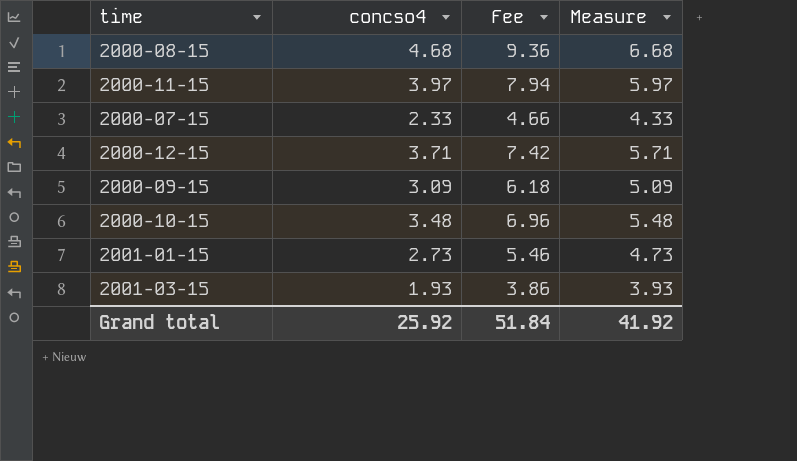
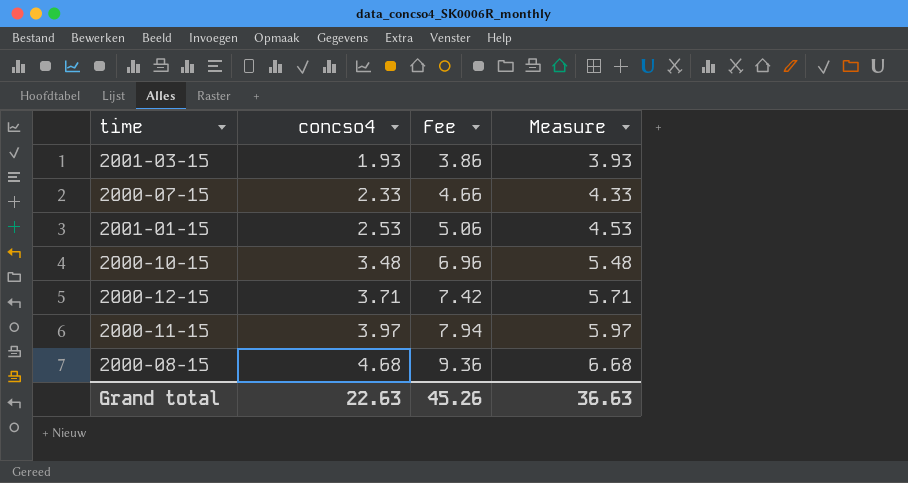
row order: none -> concso4 ascending
row 2000-09-15: 3.09 | 6.18 | 5.09 -> none
2001-01-15 | concso4: 2.73 -> 2.53
2001-01-15 | Fee: 5.46 -> 5.06
2001-01-15 | Measure: 4.73 -> 4.53
Grand total | concso4: 25.92 -> 22.63
Grand total | Fee: 51.84 -> 45.26
Grand total | Measure: 41.92 -> 36.63

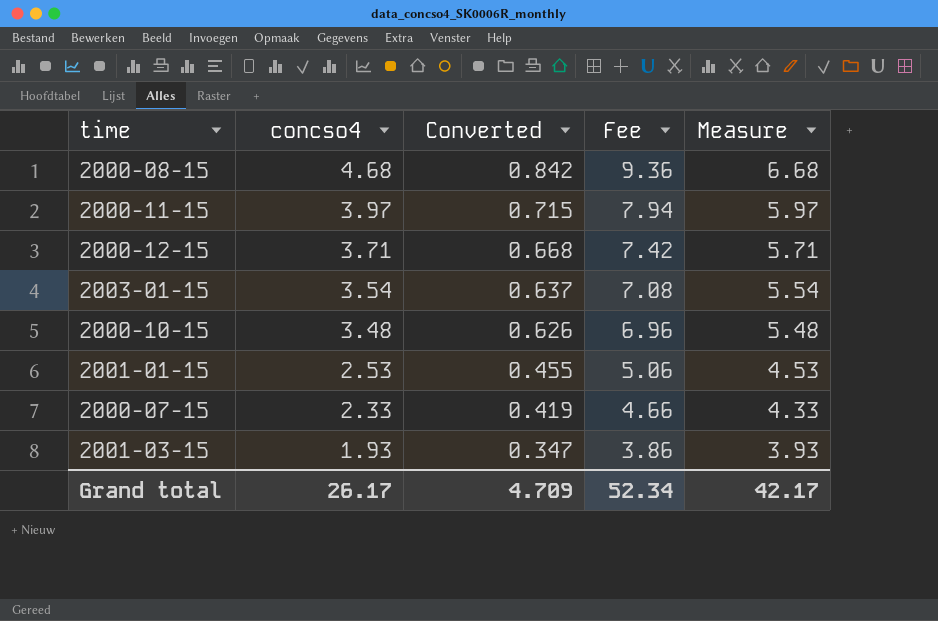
row order: concso4 ascending -> concso4 descending
column Converted | formula: none -> [concso4] * 0.18
row 2003-01-15: none -> 3.54 | 0.637 | 7.08 | 5.54
Grand total | concso4: 22.63 -> 26.17
Grand total | Fee: 45.26 -> 52.34
Grand total | Measure: 36.63 -> 42.17

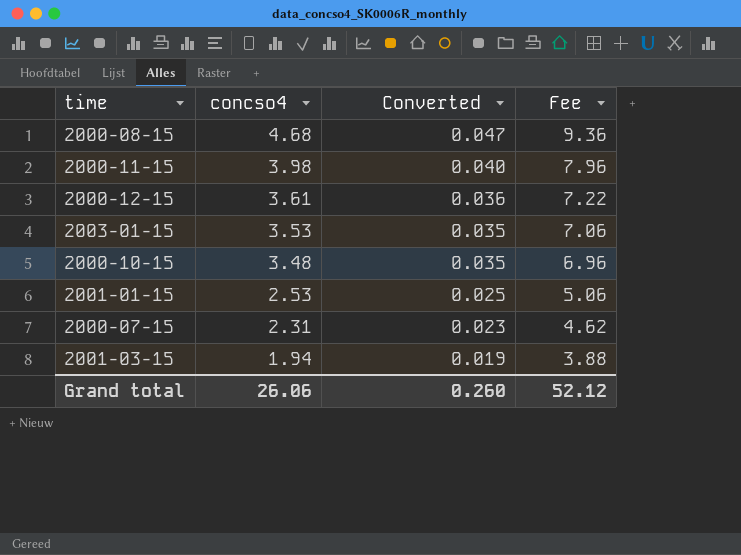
column Measure | formula: [concso4] + 2 -> none
column Converted | formula: [concso4] * 0.18 -> [concso4] * 0.01
2000-11-15 | concso4: 3.97 -> 3.98
2000-11-15 | Fee: 7.94 -> 7.96
2000-12-15 | concso4: 3.71 -> 3.61
2000-12-15 | Fee: 7.42 -> 7.22
2003-01-15 | concso4: 3.54 -> 3.53
2003-01-15 | Fee: 7.08 -> 7.06
2000-07-15 | concso4: 2.33 -> 2.31
2000-07-15 | Fee: 4.66 -> 4.62
2001-03-15 | concso4: 1.93 -> 1.94
2001-03-15 | Fee: 3.86 -> 3.88
Grand total | concso4: 26.17 -> 26.06
Grand total | Converted: 4.709 -> 0.260
Grand total | Fee: 52.34 -> 52.12

